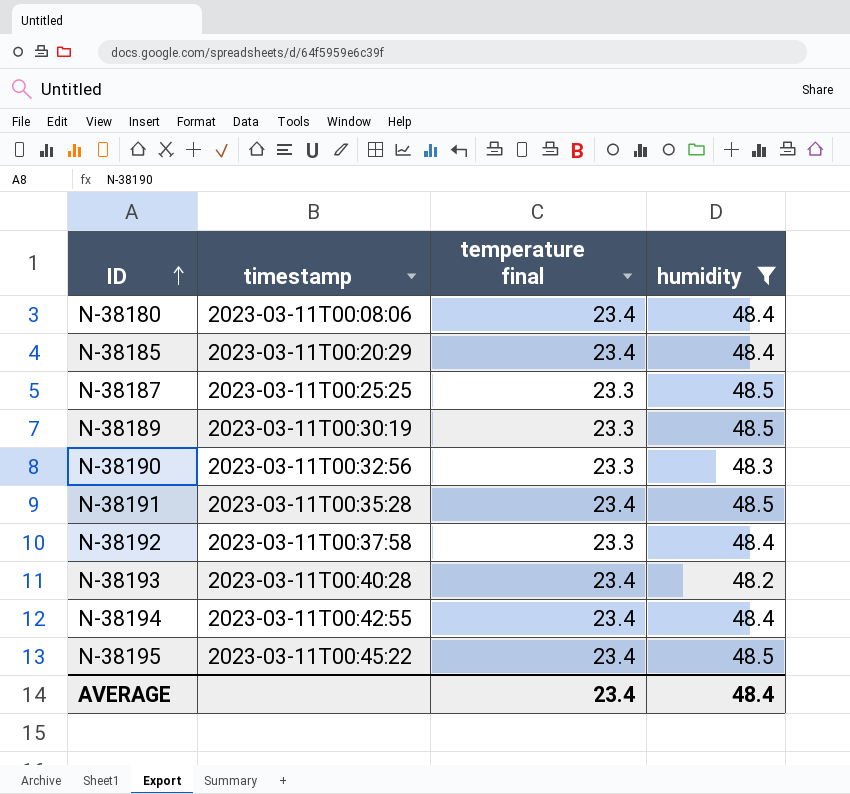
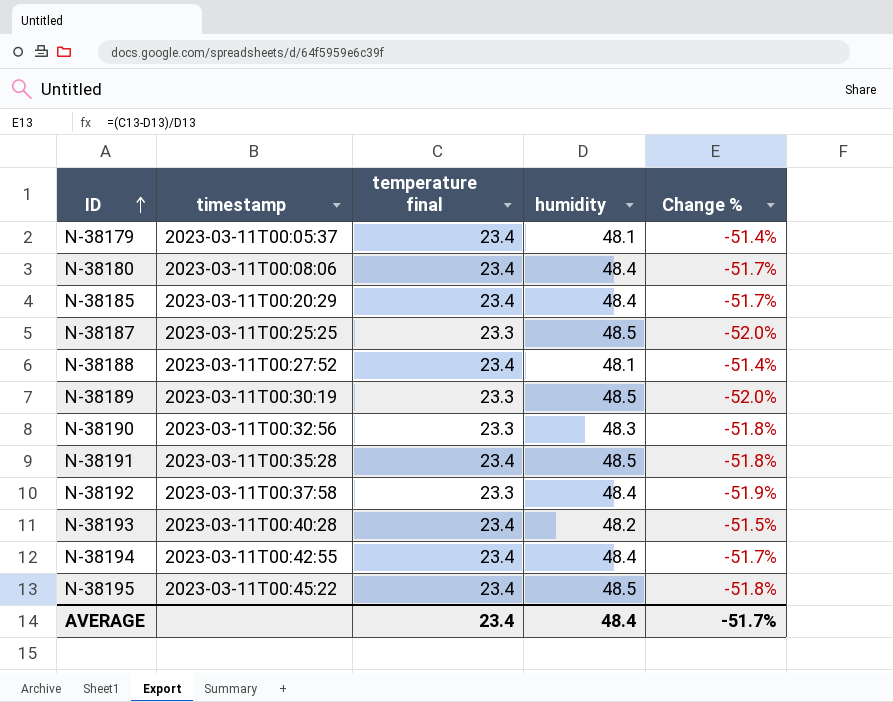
filter: humidity != 48.1 -> none
column Change % | formula: none -> ([temperature final] - [humidity]) / [humidity]

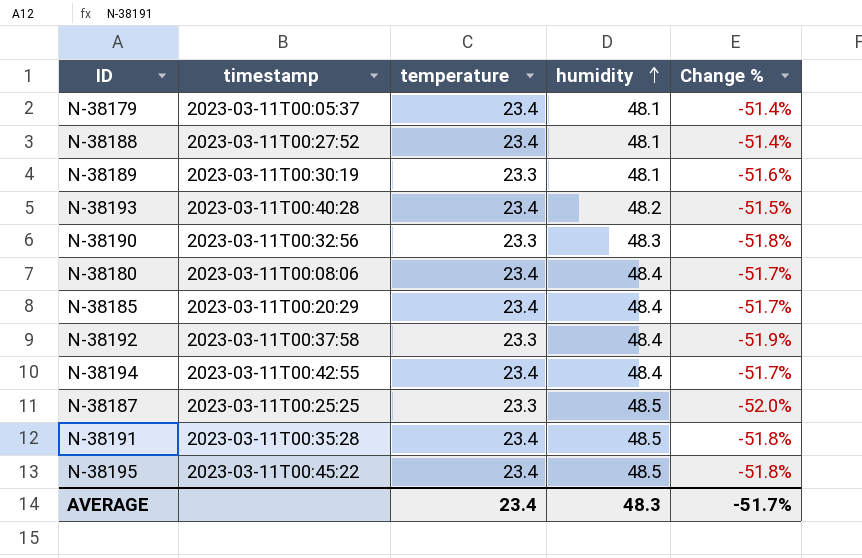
row order: ID ascending -> humidity ascending
column name: temperature final -> temperature
N-38189 | humidity: 48.5 -> 48.1
N-38189 | Change %: -52.0% -> -51.6%
AVERAGE | humidity: 48.4 -> 48.3

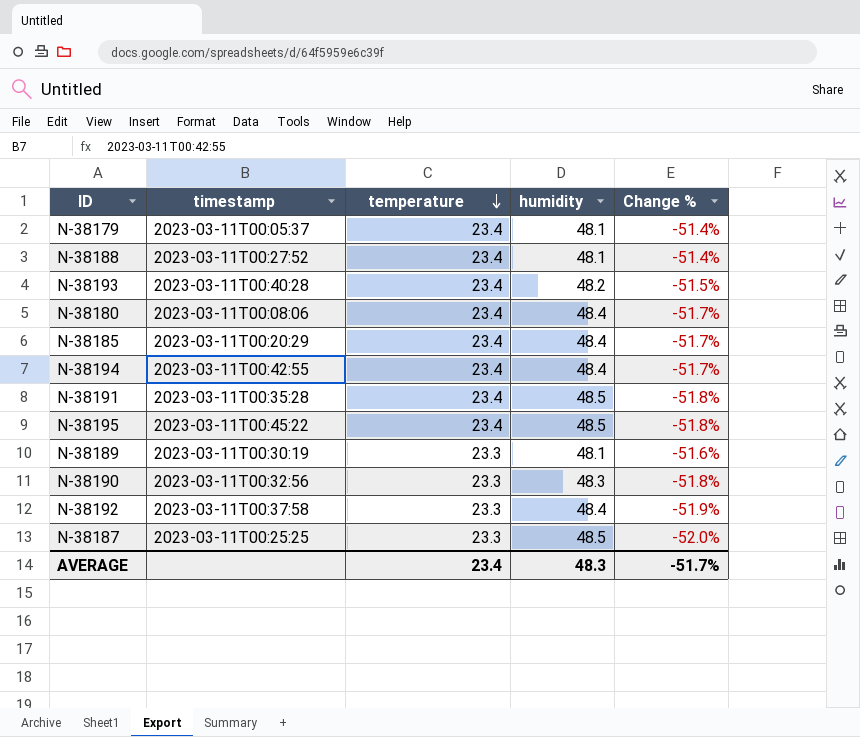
row order: humidity ascending -> temperature descending

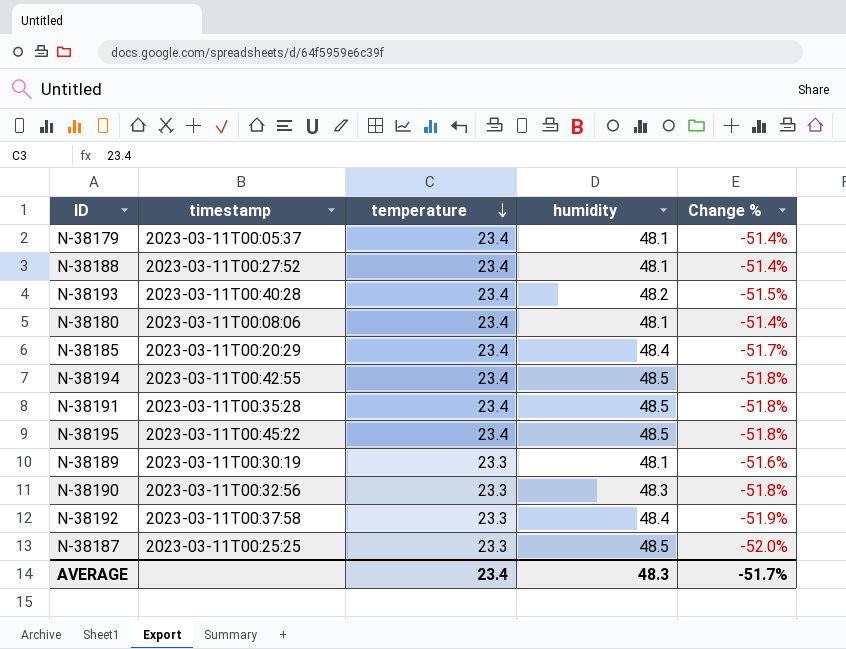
N-38180 | humidity: 48.4 -> 48.1
N-38180 | Change %: -51.7% -> -51.4%
N-38194 | humidity: 48.4 -> 48.5
N-38194 | Change %: -51.7% -> -51.8%

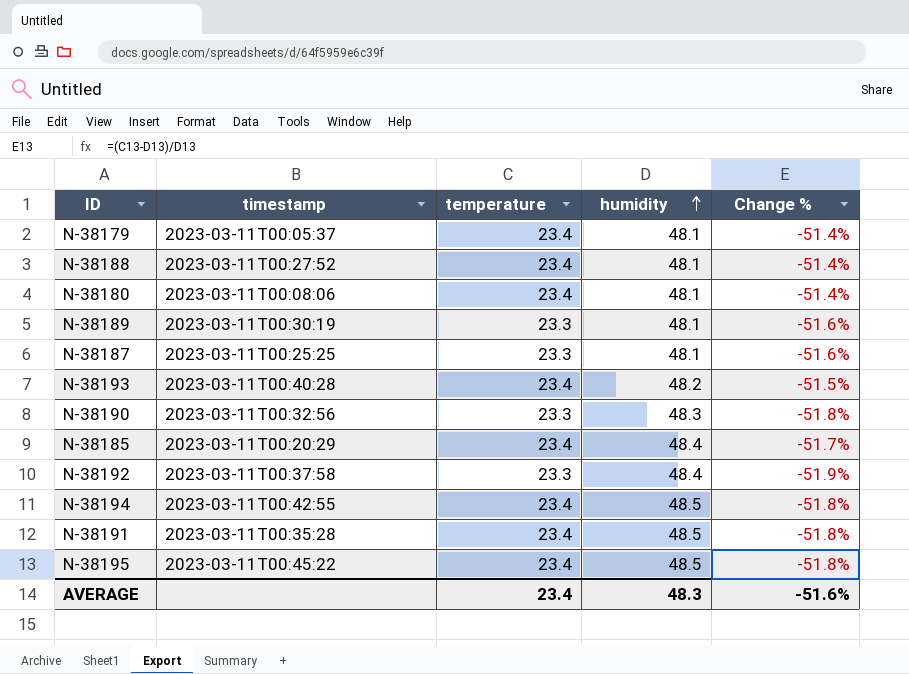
row order: temperature descending -> humidity ascending
N-38187 | humidity: 48.5 -> 48.1
N-38187 | Change %: -52.0% -> -51.6%
AVERAGE | Change %: -51.7% -> -51.6%

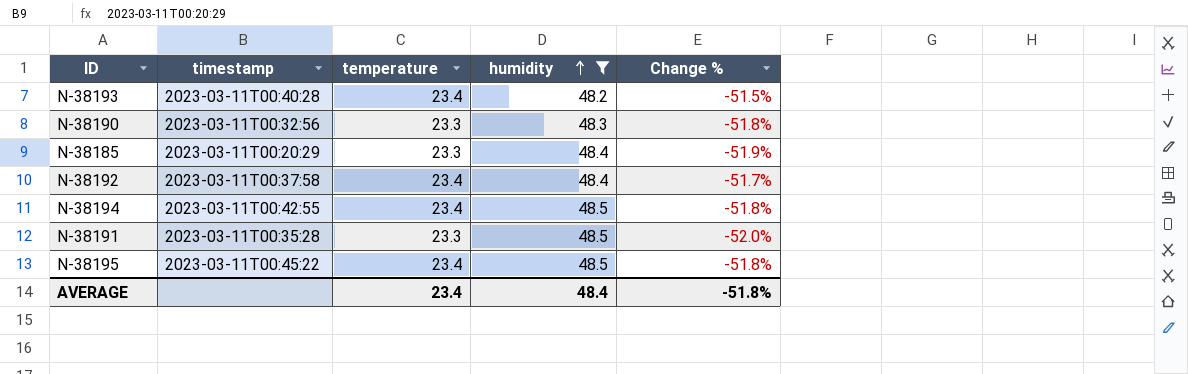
filter: none -> humidity != 48.1
N-38185 | temperature: 23.4 -> 23.3
N-38185 | Change %: -51.7% -> -51.9%
N-38192 | temperature: 23.3 -> 23.4
N-38192 | Change %: -51.9% -> -51.7%
N-38191 | temperature: 23.4 -> 23.3
N-38191 | Change %: -51.8% -> -52.0%
AVERAGE | humidity: 48.3 -> 48.4
AVERAGE | Change %: -51.6% -> -51.8%

